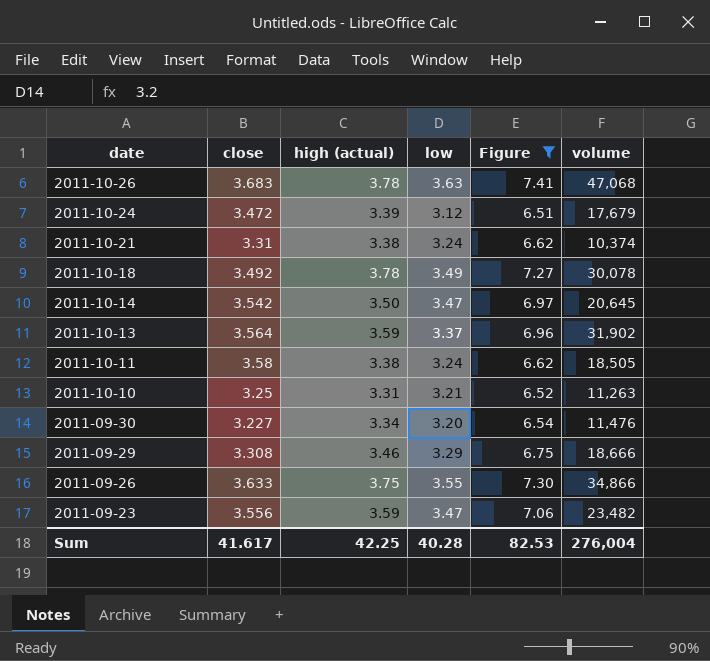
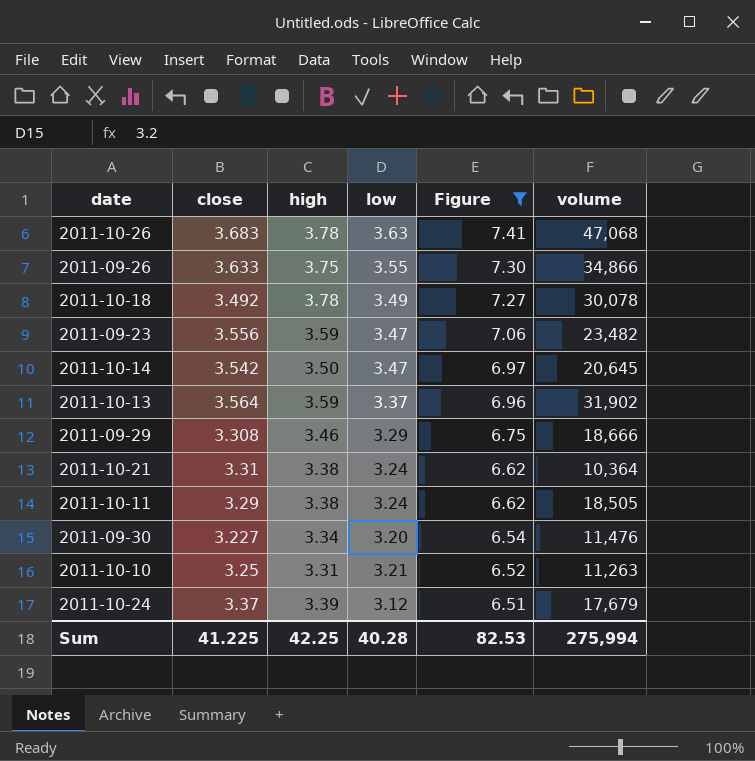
row order: date descending -> Figure descending
column name: high (actual) -> high
2011-10-21 | volume: 10,374 -> 10,364
2011-10-11 | close: 3.58 -> 3.29
2011-10-24 | close: 3.472 -> 3.37
Sum | close: 41.617 -> 41.225
Sum | volume: 276,004 -> 275,994

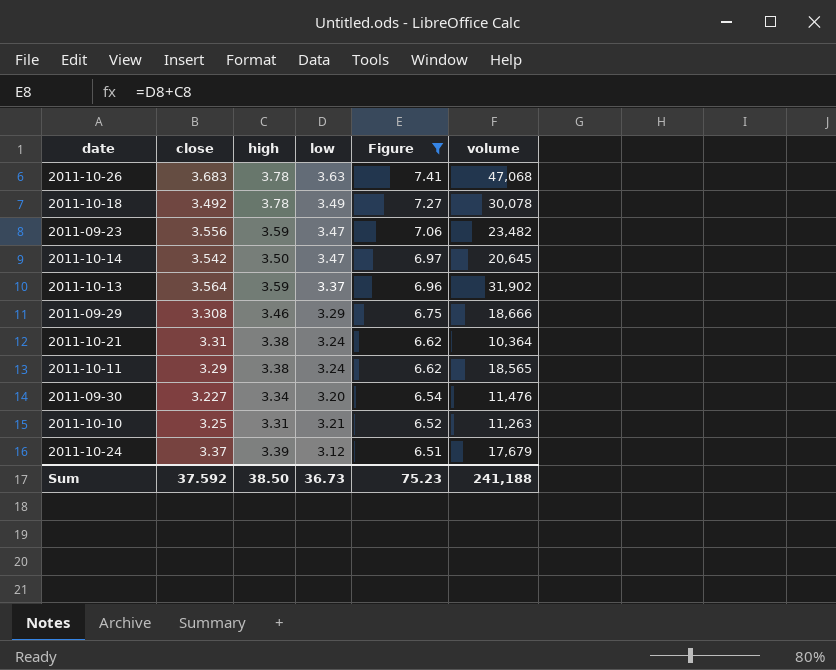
row 2011-09-26: 3.633 | 3.75 | 3.55 | 7.30 | 34,866 -> none
2011-10-11 | volume: 18,505 -> 18,565
Sum | close: 41.225 -> 37.592
Sum | high: 42.25 -> 38.50
Sum | low: 40.28 -> 36.73
Sum | Figure: 82.53 -> 75.23
Sum | volume: 275,994 -> 241,188

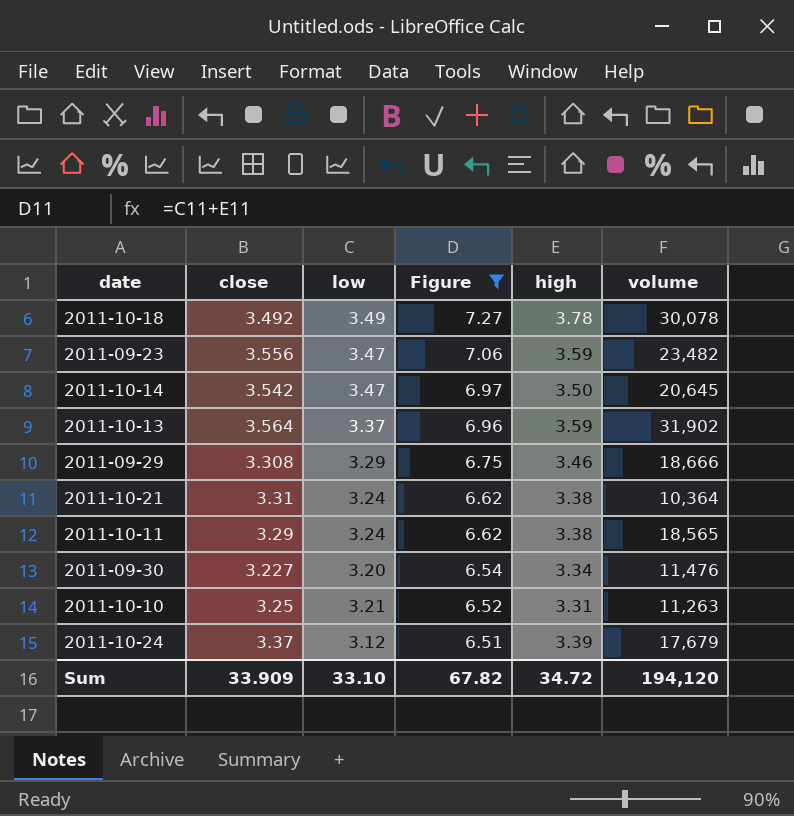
column high | position: 3 -> 5
row 2011-10-26: 3.683 | 3.78 | 3.63 | 7.41 | 47,068 -> none
Sum | close: 37.592 -> 33.909
Sum | low: 36.73 -> 33.10
Sum | Figure: 75.23 -> 67.82
Sum | high: 38.50 -> 34.72
Sum | volume: 241,188 -> 194,120

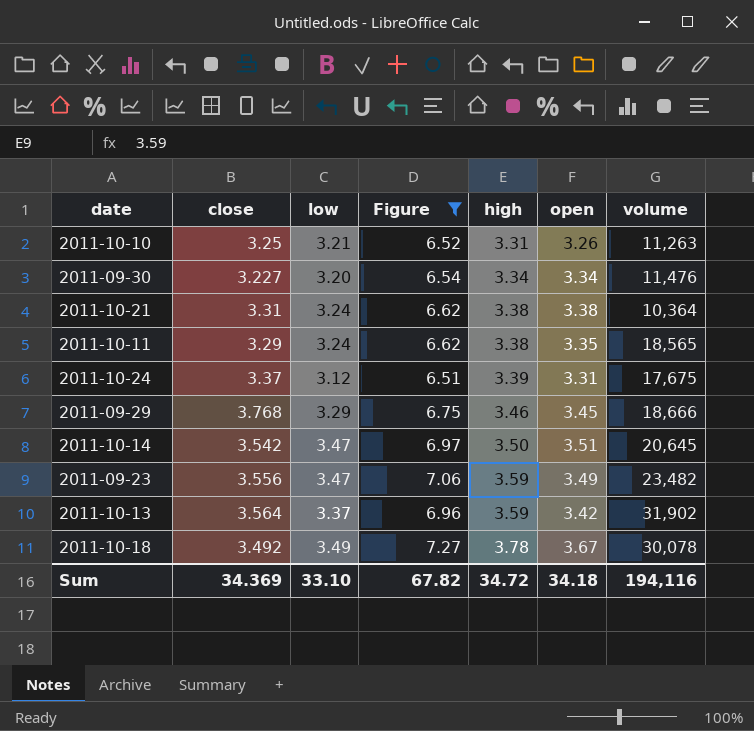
row order: Figure descending -> high ascending
column open | position: none -> 6
2011-10-24 | volume: 17,679 -> 17,675
2011-09-29 | close: 3.308 -> 3.768
Sum | close: 33.909 -> 34.369
Sum | volume: 194,120 -> 194,116

